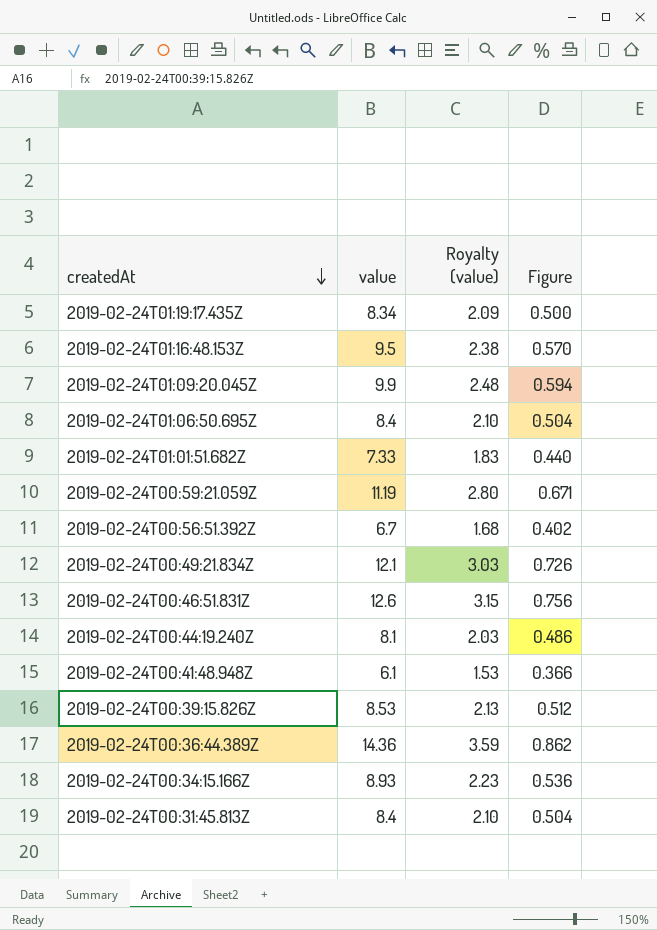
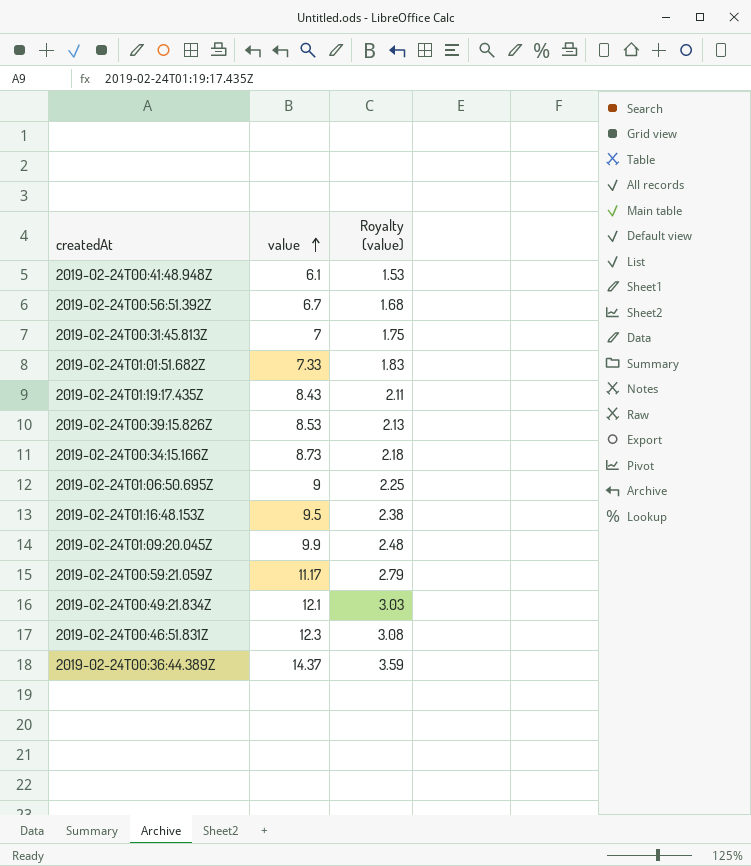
row order: createdAt descending -> value ascending
column Figure | formula: [value] * 0.06 -> none
row 2019-02-24T00:44:19.240Z: 8.1 | 2.03 | 0.486 -> none
2019-02-24T00:31:45.813Z | value: 8.4 -> 7
2019-02-24T00:31:45.813Z | Royalty (value): 2.10 -> 1.75
2019-02-24T01:19:17.435Z | value: 8.34 -> 8.43
2019-02-24T01:19:17.435Z | Royalty (value): 2.09 -> 2.11
2019-02-24T00:34:15.166Z | value: 8.93 -> 8.73
2019-02-24T00:34:15.166Z | Royalty (value): 2.23 -> 2.18
2019-02-24T01:06:50.695Z | value: 8.4 -> 9
2019-02-24T01:06:50.695Z | Royalty (value): 2.10 -> 2.25
2019-02-24T00:59:21.059Z | value: 11.19 -> 11.17
2019-02-24T00:59:21.059Z | Royalty (value): 2.80 -> 2.79
2019-02-24T00:46:51.831Z | value: 12.6 -> 12.3
2019-02-24T00:46:51.831Z | Royalty (value): 3.15 -> 3.08
2019-02-24T00:36:44.389Z | value: 14.36 -> 14.37

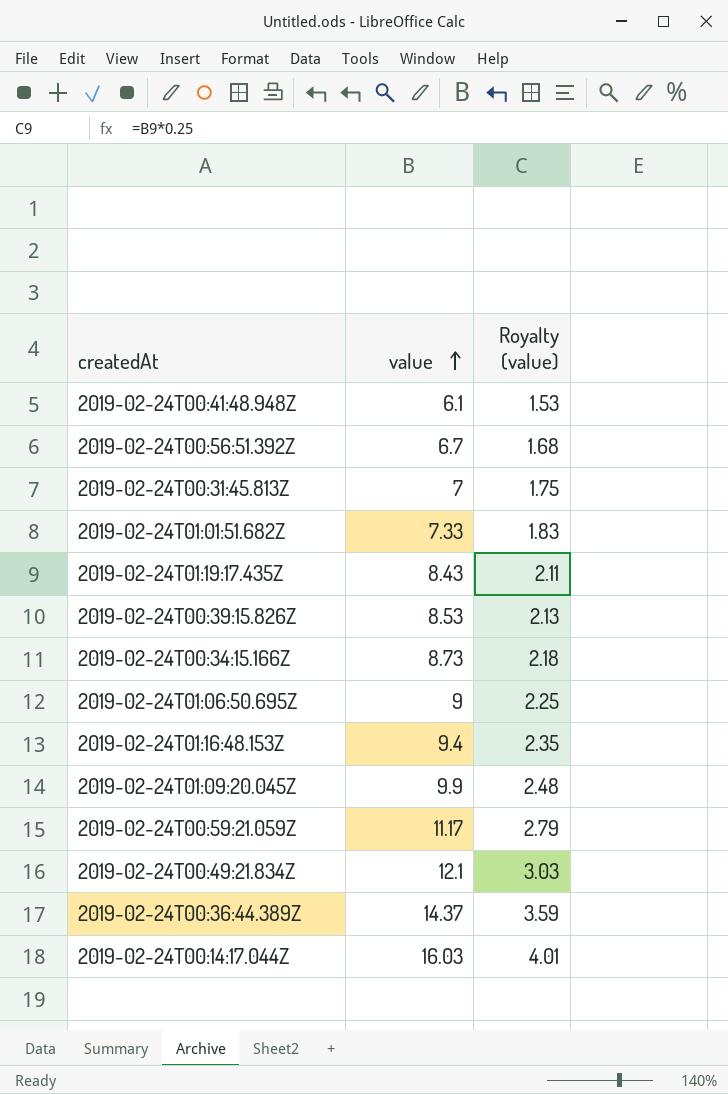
row 2019-02-24T00:46:51.831Z: 12.3 | 3.08 -> none
2019-02-24T01:16:48.153Z | value: 9.5 -> 9.4
2019-02-24T01:16:48.153Z | Royalty (value): 2.38 -> 2.35
row 2019-02-24T00:14:17.044Z: none -> 16.03 | 4.01

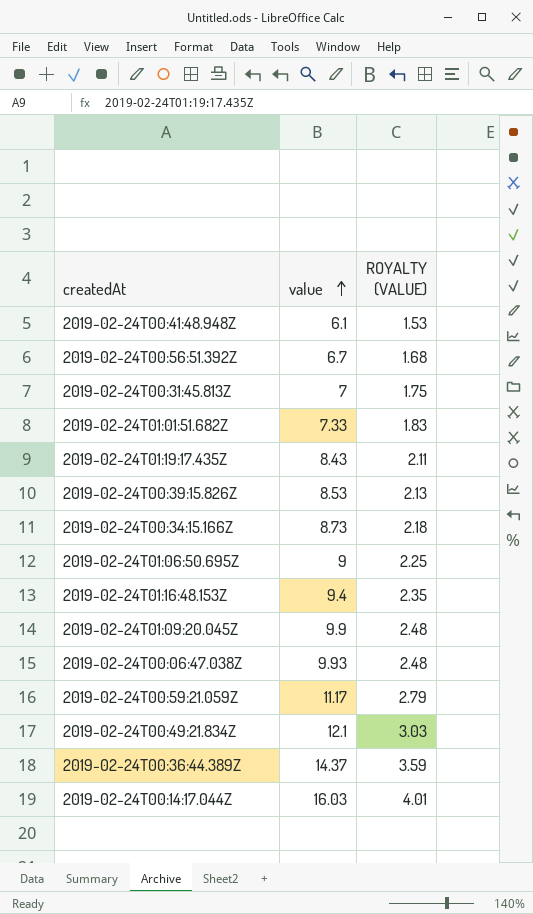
column name: Royalty (value) -> ROYALTY (VALUE)
row 2019-02-24T00:06:47.038Z: none -> 9.93 | 2.48

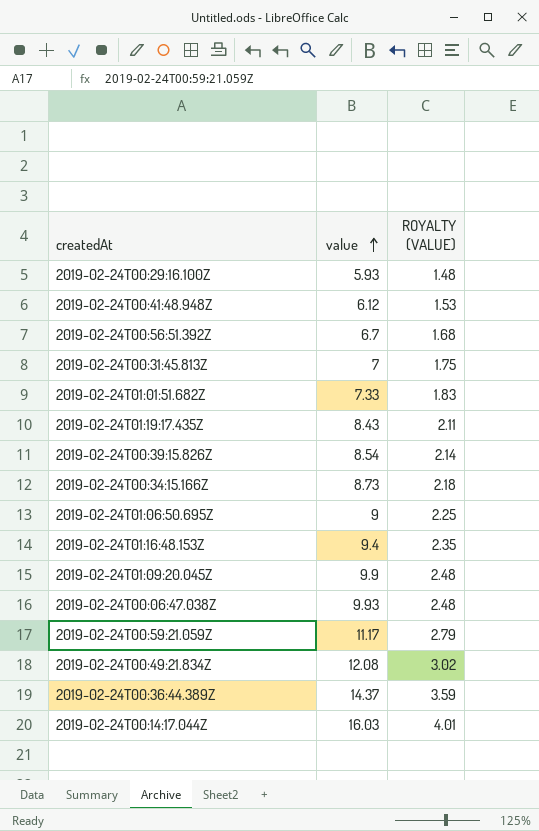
row 2019-02-24T00:29:16.100Z: none -> 5.93 | 1.48
2019-02-24T00:41:48.948Z | value: 6.1 -> 6.12
2019-02-24T00:39:15.826Z | value: 8.53 -> 8.54
2019-02-24T00:39:15.826Z | ROYALTY (VALUE): 2.13 -> 2.14
2019-02-24T00:49:21.834Z | value: 12.1 -> 12.08
2019-02-24T00:49:21.834Z | ROYALTY (VALUE): 3.03 -> 3.02

